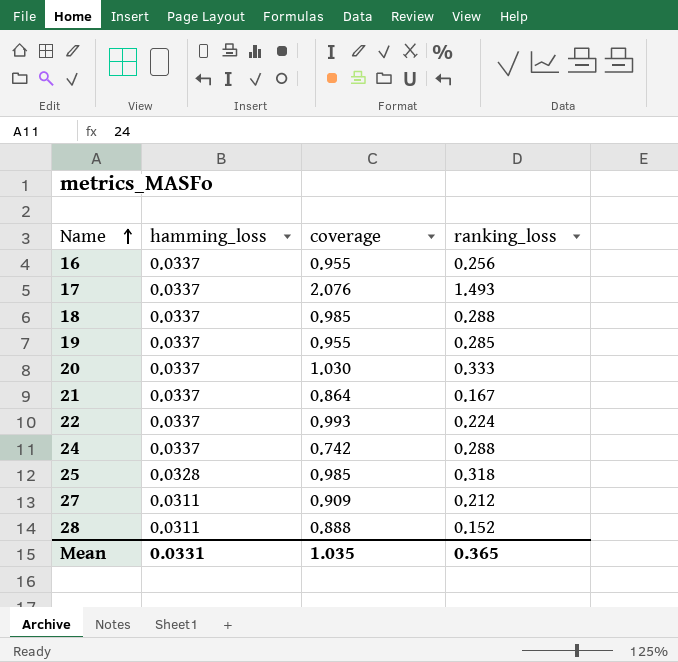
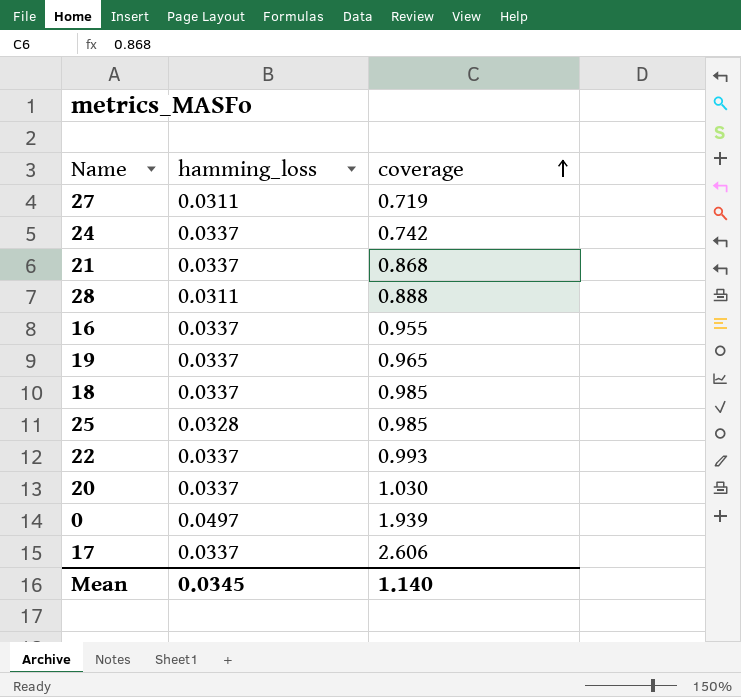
row order: Name ascending -> coverage ascending
column ranking_loss | position: 4 -> none
27 | coverage: 0.909 -> 0.719
21 | coverage: 0.864 -> 0.868
19 | coverage: 0.955 -> 0.965
row 0: none -> 0.0497 | 1.939
17 | coverage: 2.076 -> 2.606
Mean | hamming_loss: 0.0331 -> 0.0345
Mean | coverage: 1.035 -> 1.140

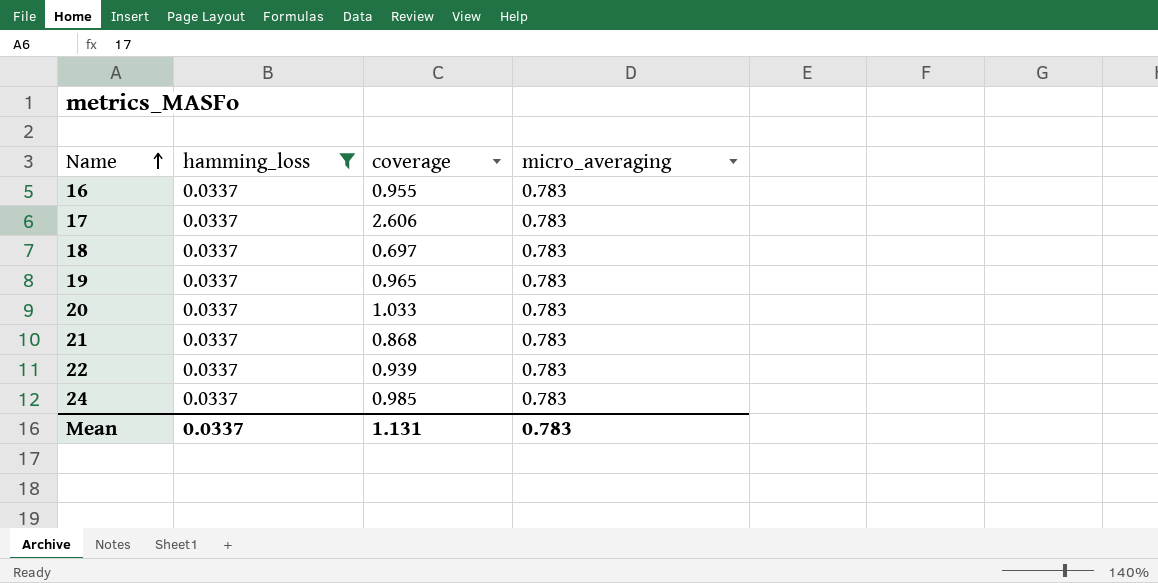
filter: none -> hamming_loss = 0.0337
row order: coverage ascending -> Name ascending
column micro_averaging | position: none -> 4
18 | coverage: 0.985 -> 0.697
20 | coverage: 1.030 -> 1.033
22 | coverage: 0.993 -> 0.939
24 | coverage: 0.742 -> 0.985
Mean | hamming_loss: 0.0345 -> 0.0337
Mean | coverage: 1.140 -> 1.131

